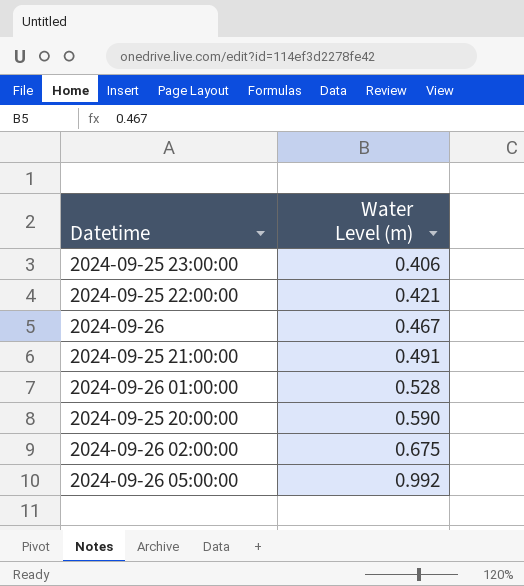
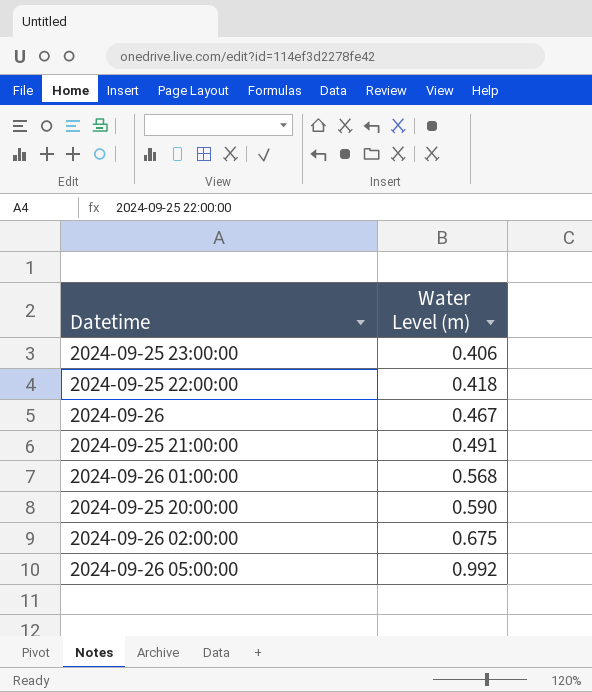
2024-09-25 22:00:00 | Water Level (m): 0.421 -> 0.418
2024-09-26 01:00:00 | Water Level (m): 0.528 -> 0.568

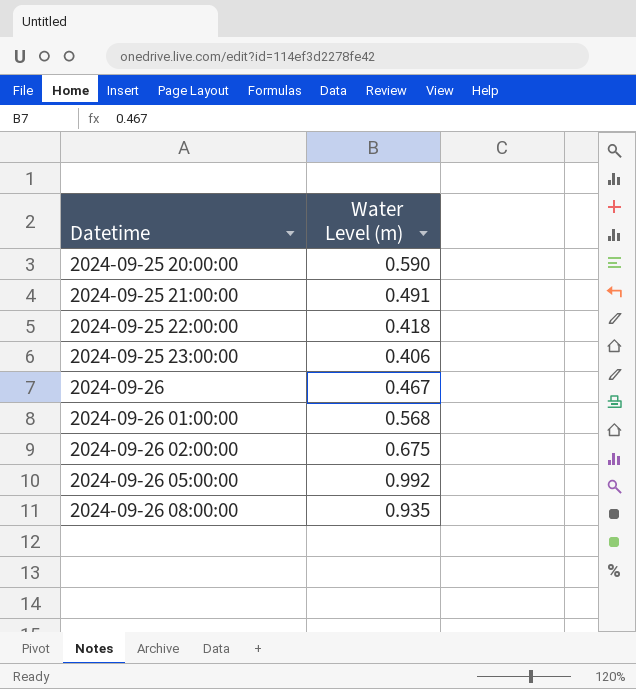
row order: Water Level (m) ascending -> Datetime ascending
row 2024-09-26 08:00:00: none -> 0.935

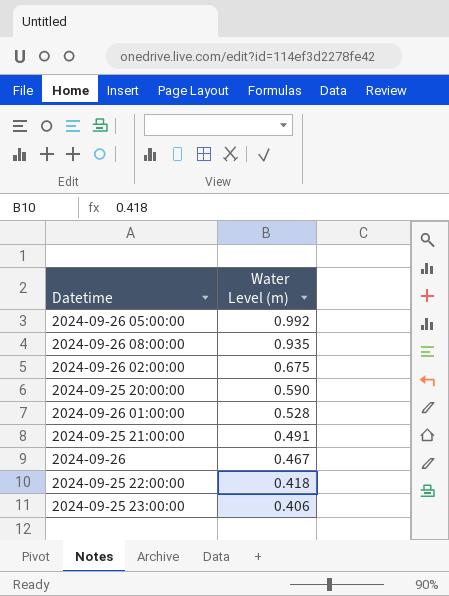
row order: Datetime ascending -> Water Level (m) descending
2024-09-26 01:00:00 | Water Level (m): 0.568 -> 0.528

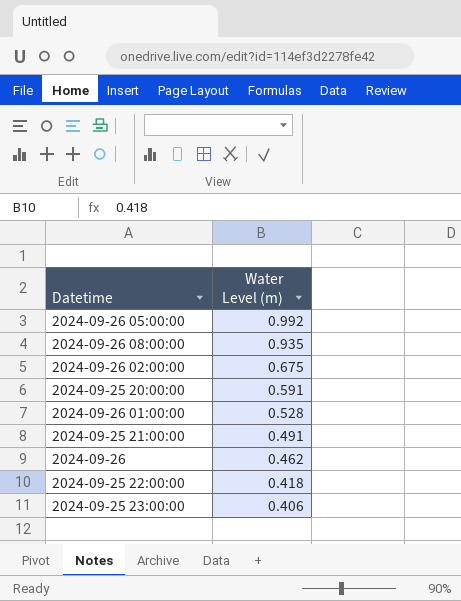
2024-09-25 20:00:00 | Water Level (m): 0.590 -> 0.591
2024-09-26 | Water Level (m): 0.467 -> 0.462

